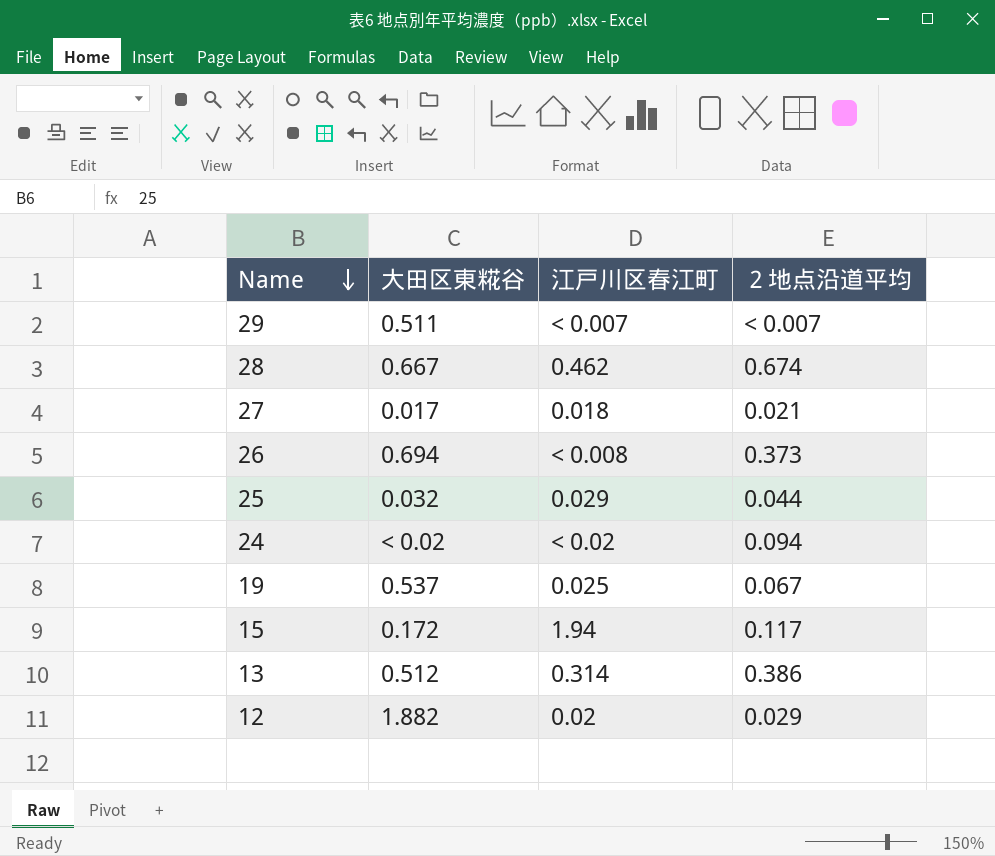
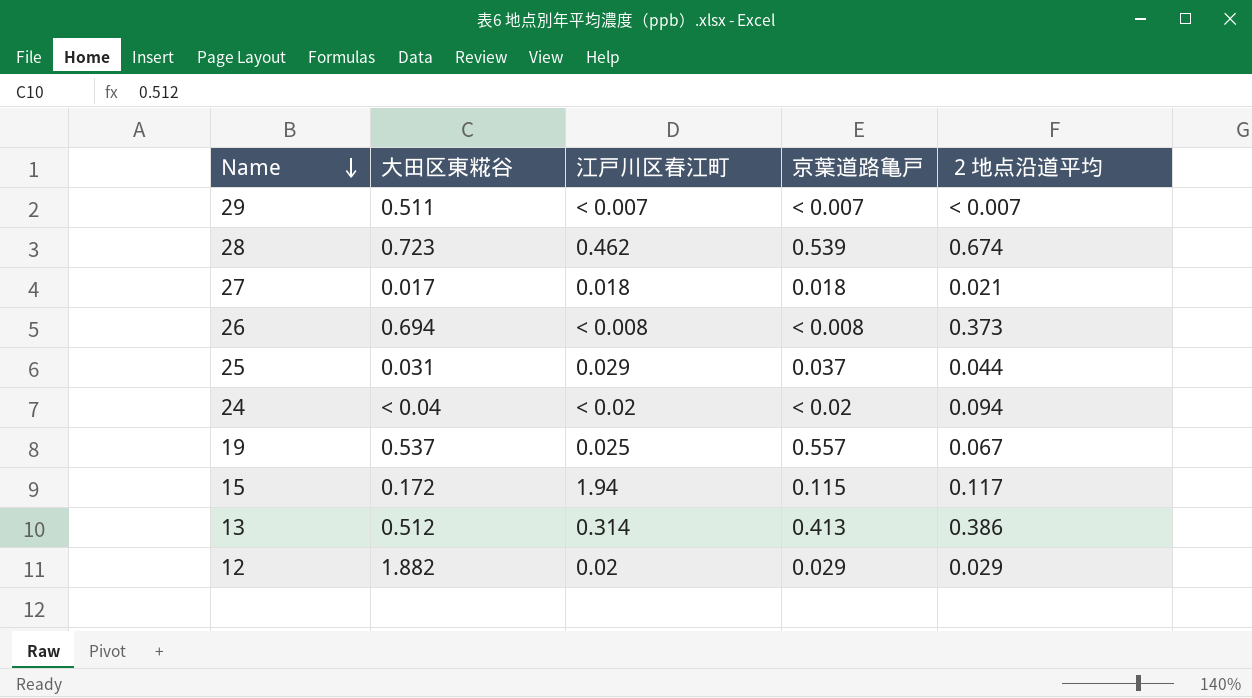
column 京葉道路亀戸 | position: none -> 4
28 | 大田区東糀谷: 0.667 -> 0.723
25 | 大田区東糀谷: 0.032 -> 0.031
24 | 大田区東糀谷: < 0.02 -> < 0.04

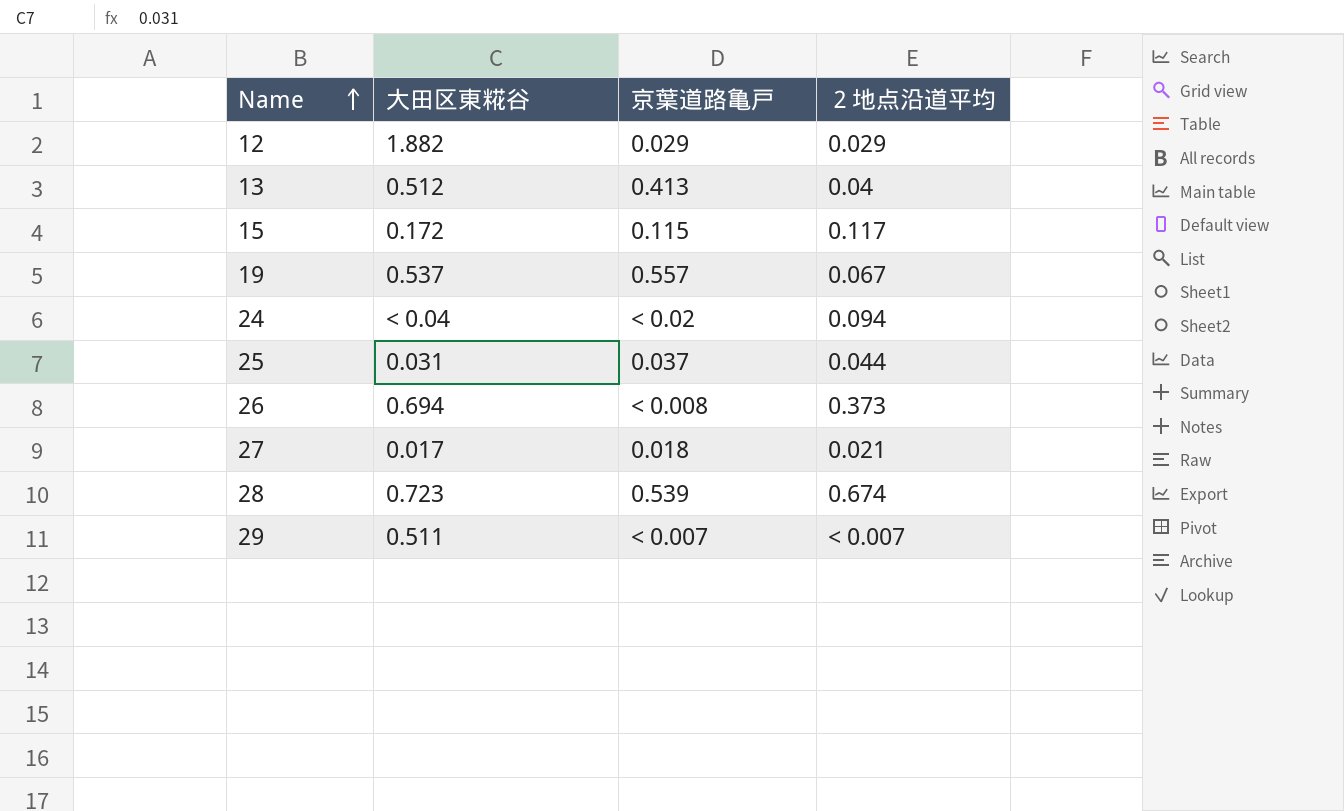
row order: Name descending -> Name ascending
column 江戸川区春江町 | position: 3 -> none
13 | ２地点沿道平均: 0.386 -> 0.04

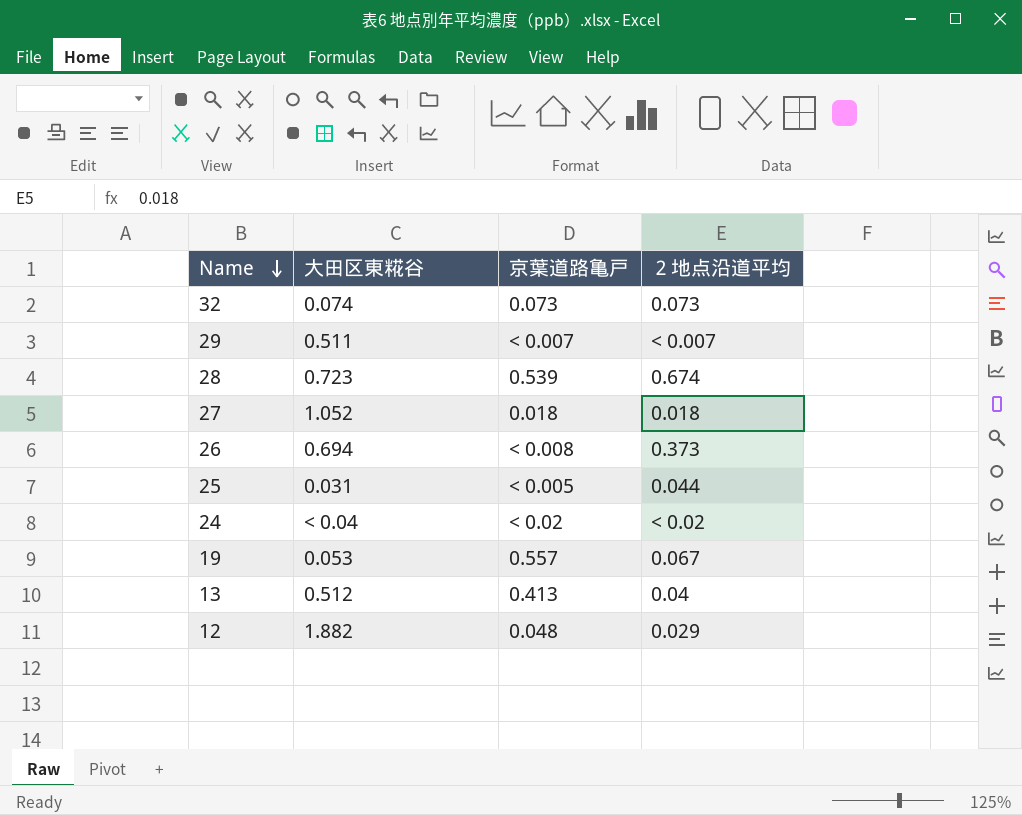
row order: Name ascending -> Name descending
row 15: 0.172 | 0.115 | 0.117 -> none
row 32: none -> 0.074 | 0.073 | 0.073
27 | 大田区東糀谷: 0.017 -> 1.052
27 | ２地点沿道平均: 0.021 -> 0.018
25 | 京葉道路亀戸: 0.037 -> < 0.005
24 | ２地点沿道平均: 0.094 -> < 0.02
19 | 大田区東糀谷: 0.537 -> 0.053
12 | 京葉道路亀戸: 0.029 -> 0.048

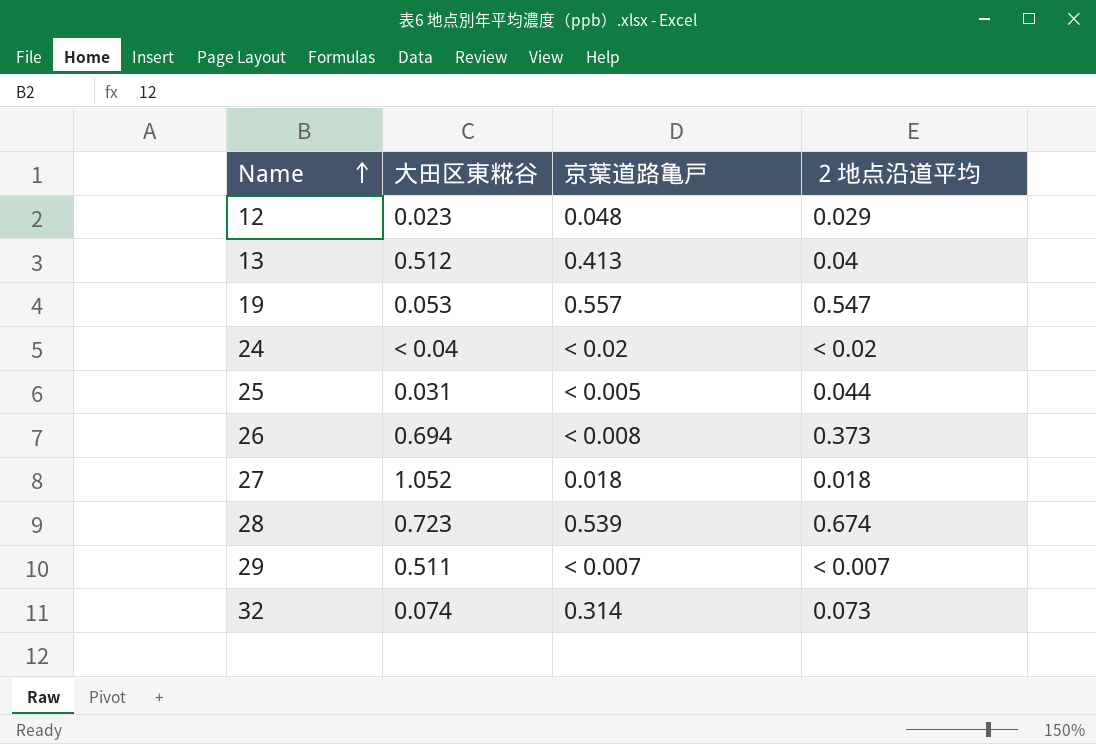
row order: Name descending -> Name ascending
12 | 大田区東糀谷: 1.882 -> 0.023
19 | ２地点沿道平均: 0.067 -> 0.547
32 | 京葉道路亀戸: 0.073 -> 0.314

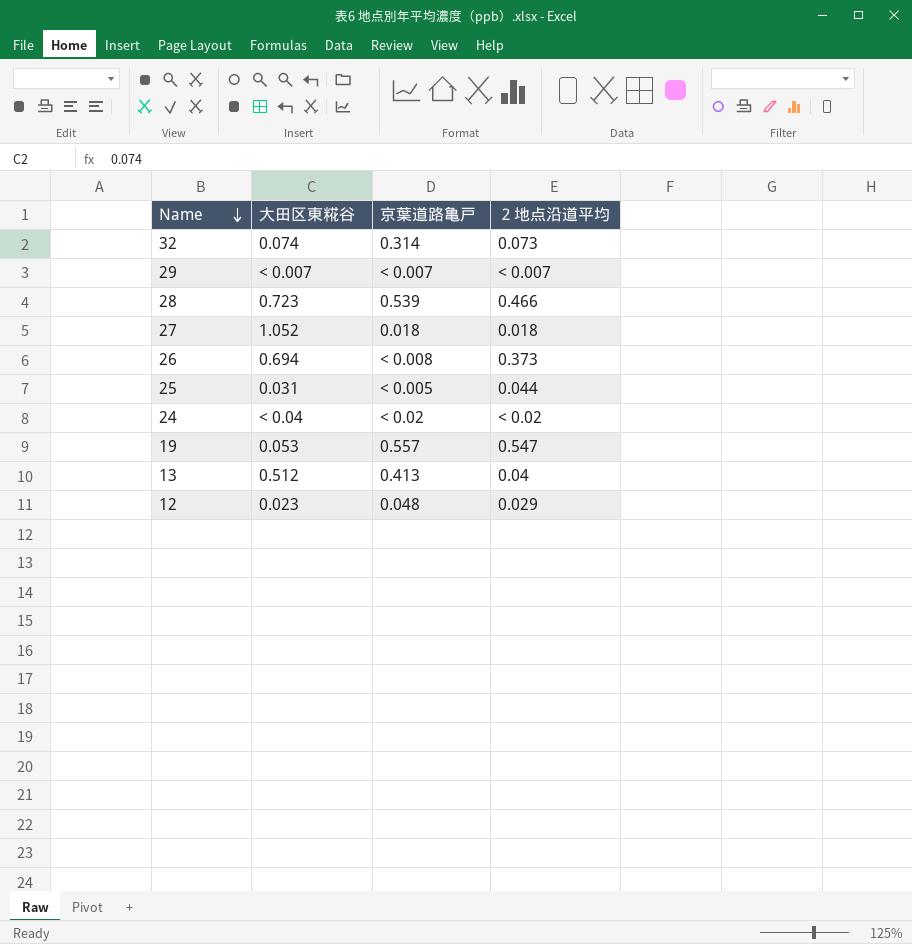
row order: Name ascending -> Name descending
29 | 大田区東糀谷: 0.511 -> < 0.007
28 | ２地点沿道平均: 0.674 -> 0.466

